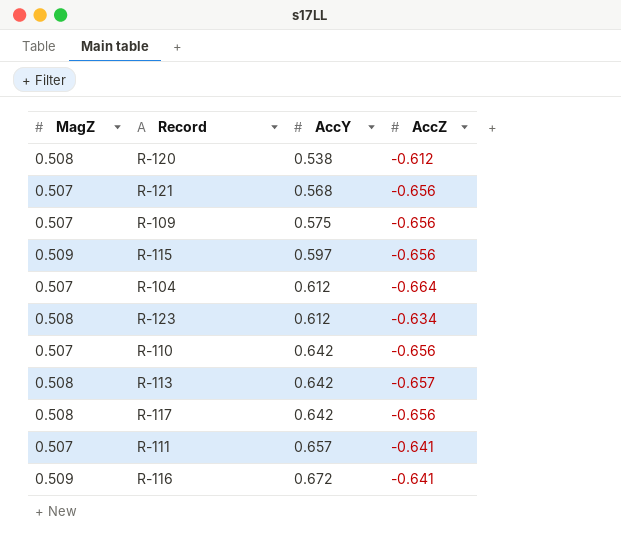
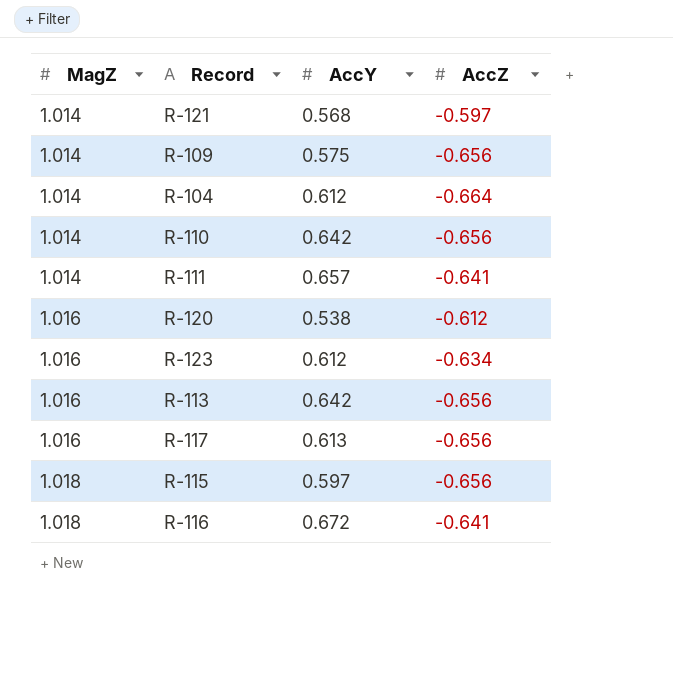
row order: AccY ascending -> MagZ ascending
R-121 | MagZ: 0.507 -> 1.014
R-121 | AccZ: -0.656 -> -0.597
R-109 | MagZ: 0.507 -> 1.014
R-104 | MagZ: 0.507 -> 1.014
R-110 | MagZ: 0.507 -> 1.014
R-111 | MagZ: 0.507 -> 1.014
R-120 | MagZ: 0.508 -> 1.016
R-123 | MagZ: 0.508 -> 1.016
R-113 | MagZ: 0.508 -> 1.016
R-113 | AccZ: -0.657 -> -0.656
R-117 | MagZ: 0.508 -> 1.016
R-117 | AccY: 0.642 -> 0.613
R-115 | MagZ: 0.509 -> 1.018
R-116 | MagZ: 0.509 -> 1.018

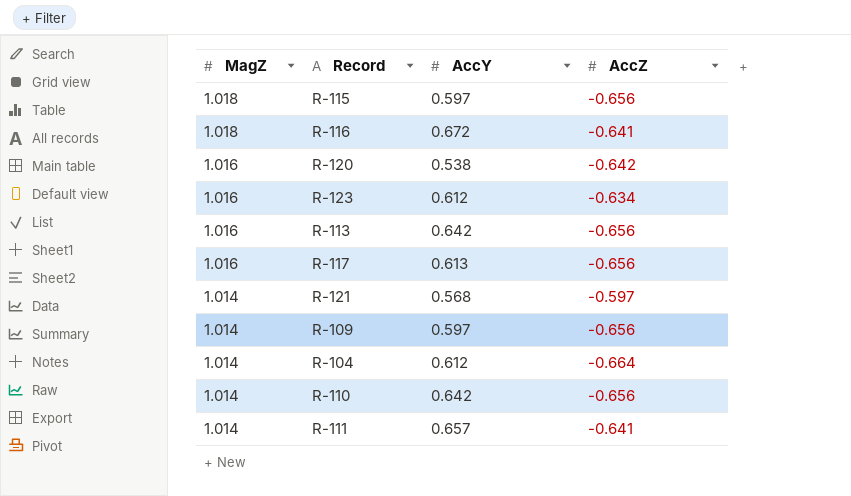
row order: MagZ ascending -> MagZ descending
R-120 | AccZ: -0.612 -> -0.642
R-109 | AccY: 0.575 -> 0.597

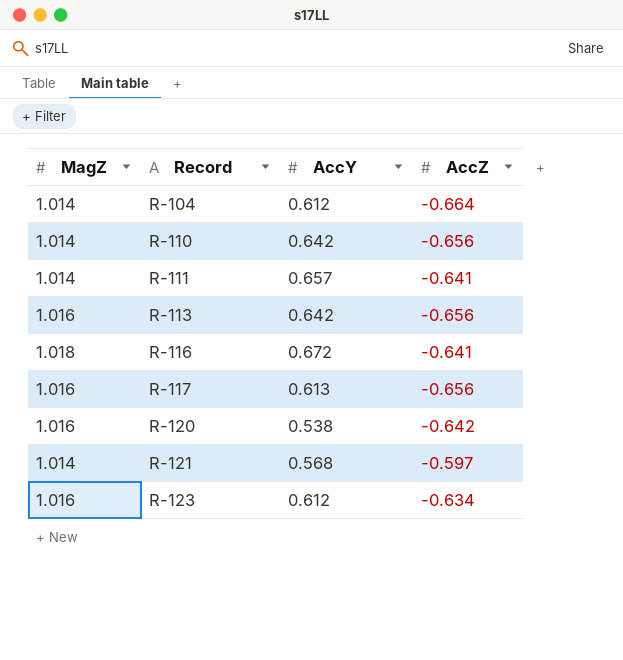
row order: MagZ descending -> Record ascending
row R-115: 1.018 | 0.597 | -0.656 -> none
row R-109: 1.014 | 0.597 | -0.656 -> none

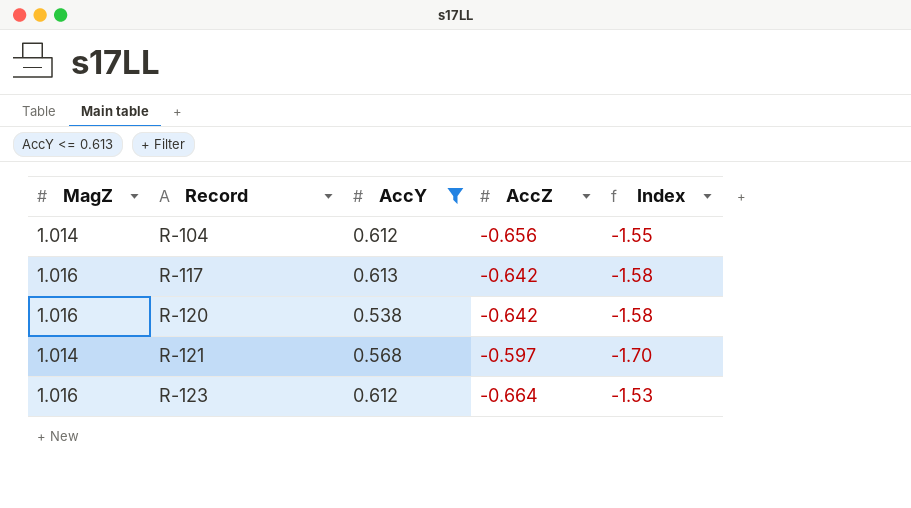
filter: none -> AccY <= 0.613
column Index | formula: none -> [MagZ] / [AccZ]
R-104 | AccZ: -0.664 -> -0.656
R-117 | AccZ: -0.656 -> -0.642
R-123 | AccZ: -0.634 -> -0.664

